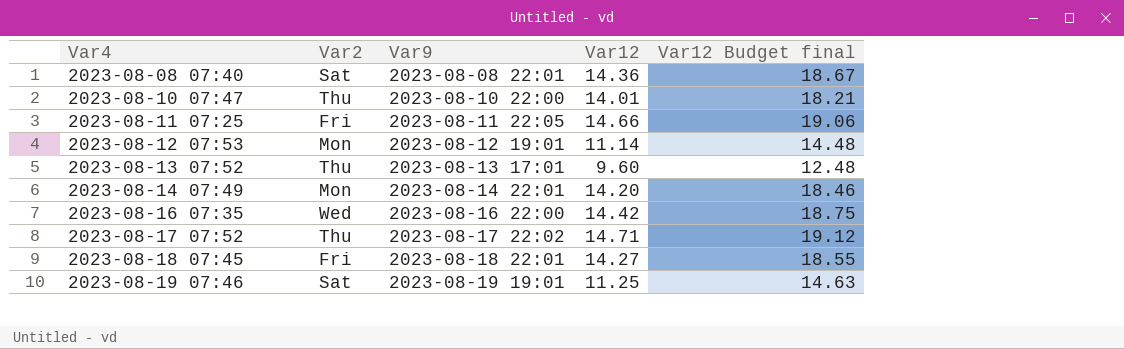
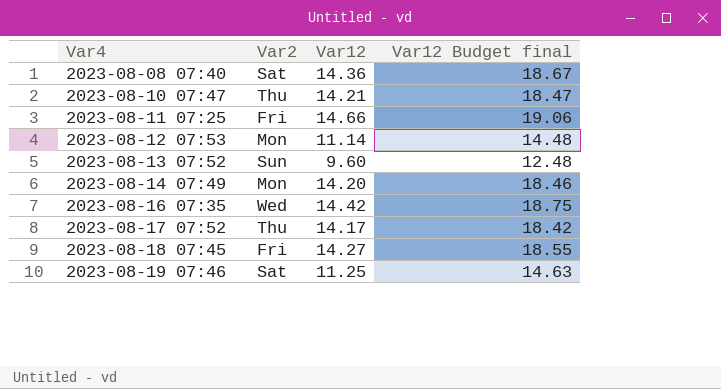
column Var9 | position: 3 -> none
2023-08-10 07:47 | Var12: 14.01 -> 14.21
2023-08-10 07:47 | Var12 Budget final: 18.21 -> 18.47
2023-08-13 07:52 | Var2: Thu -> Sun
2023-08-17 07:52 | Var12: 14.71 -> 14.17
2023-08-17 07:52 | Var12 Budget final: 19.12 -> 18.42

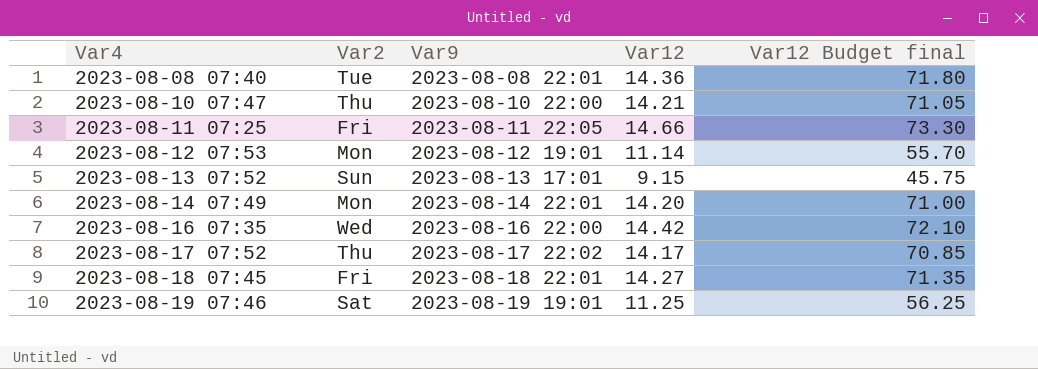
column Var9 | position: none -> 3
column Var12 Budget final | formula: [Var12] * 1.3 -> [Var12] * 5
2023-08-08 07:40 | Var2: Sat -> Tue
2023-08-13 07:52 | Var12: 9.60 -> 9.15

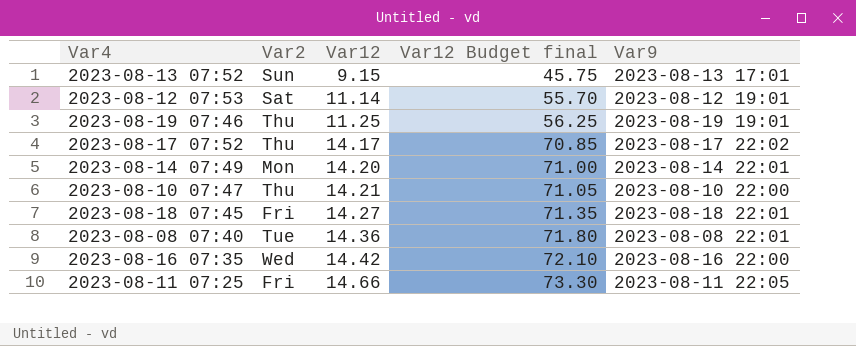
row order: Var4 ascending -> Var12 ascending
column Var9 | position: 3 -> 5
2023-08-12 07:53 | Var2: Mon -> Sat
2023-08-19 07:46 | Var2: Sat -> Thu

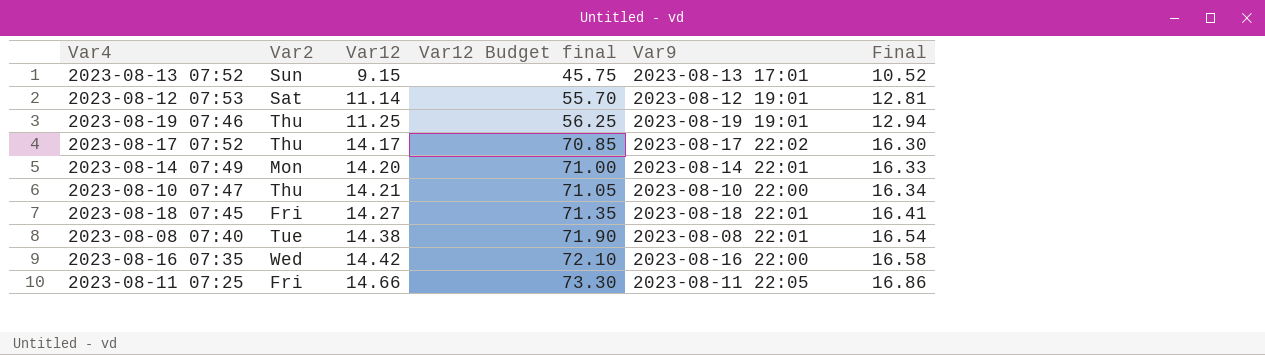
column Final | formula: none -> [Var12] * 1.15
2023-08-08 07:40 | Var12: 14.36 -> 14.38
2023-08-08 07:40 | Var12 Budget final: 71.80 -> 71.90

